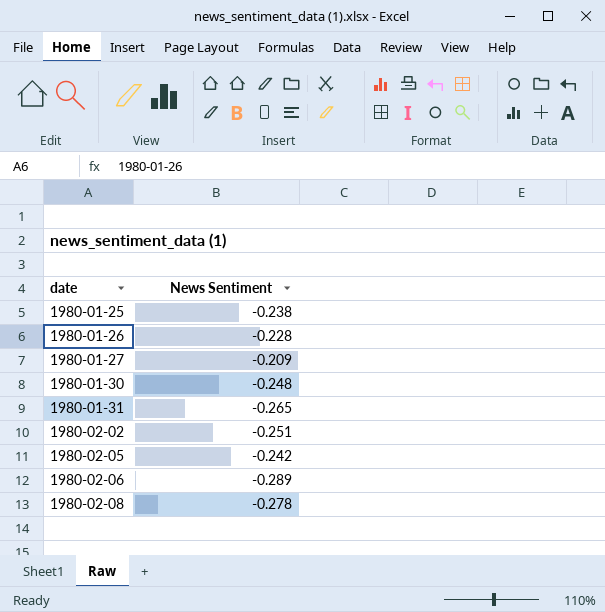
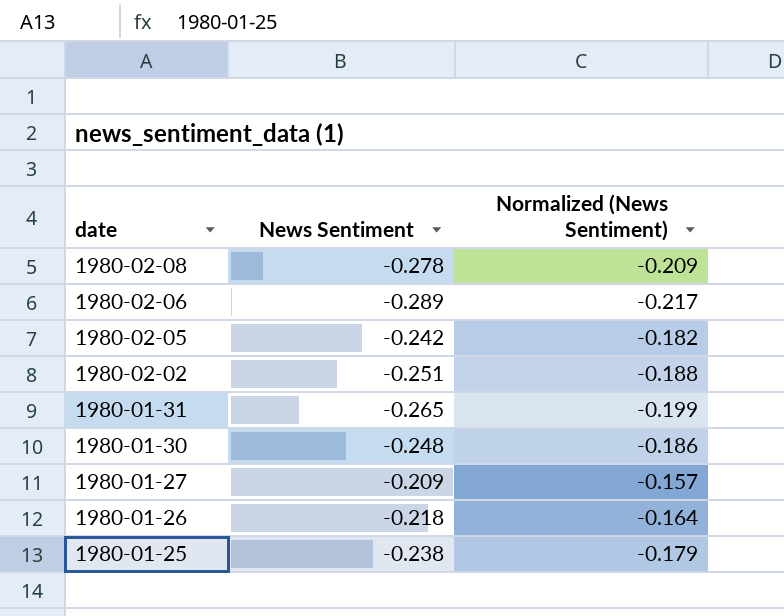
row order: date ascending -> date descending
column Normalized (News Sentiment) | formula: none -> [News Sentiment] * 0.75
1980-01-26 | News Sentiment: -0.228 -> -0.218

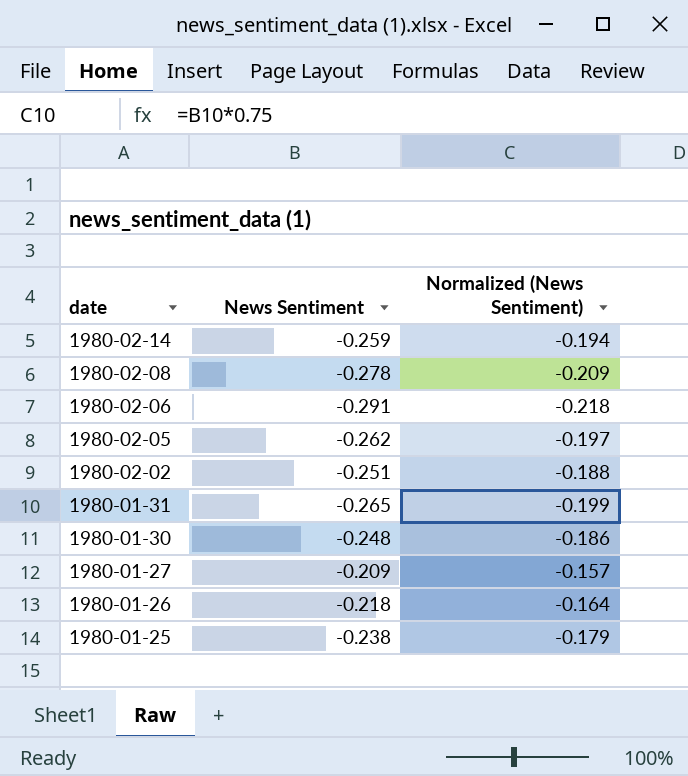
row 1980-02-14: none -> -0.259 | -0.194
1980-02-06 | News Sentiment: -0.289 -> -0.291
1980-02-06 | Normalized (News Sentiment): -0.217 -> -0.218
1980-02-05 | News Sentiment: -0.242 -> -0.262
1980-02-05 | Normalized (News Sentiment): -0.182 -> -0.197

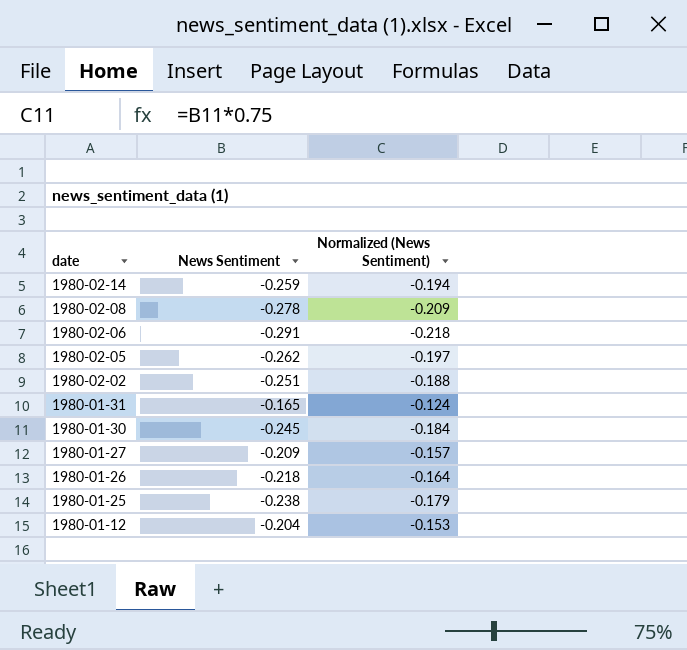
1980-01-31 | News Sentiment: -0.265 -> -0.165
1980-01-31 | Normalized (News Sentiment): -0.199 -> -0.124
1980-01-30 | News Sentiment: -0.248 -> -0.245
1980-01-30 | Normalized (News Sentiment): -0.186 -> -0.184
row 1980-01-12: none -> -0.204 | -0.153

